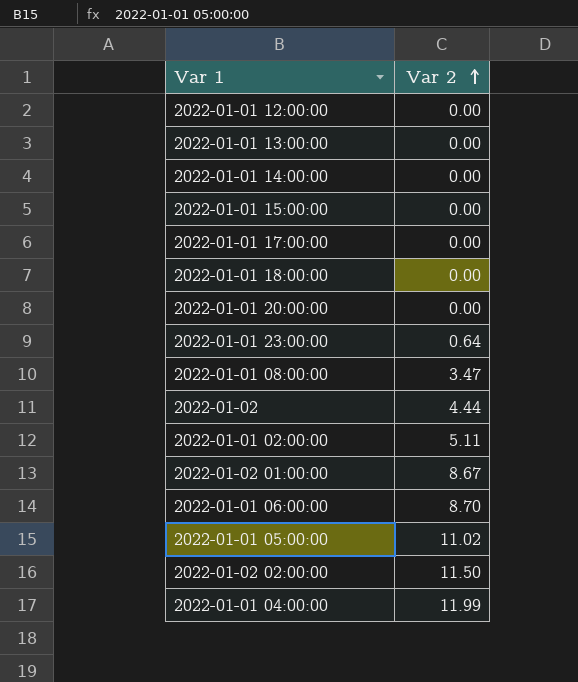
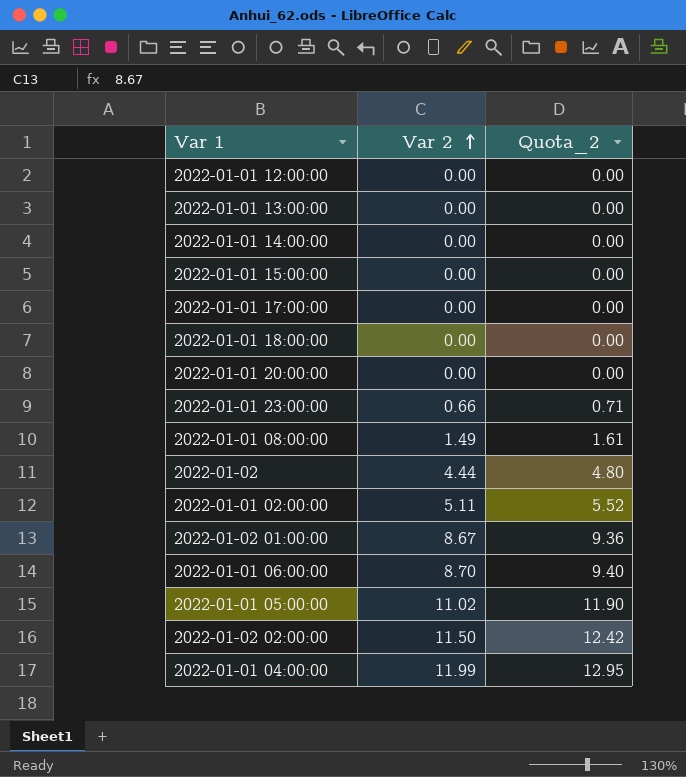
column Quota_2 | formula: none -> [Var 2] * 1.08
2022-01-01 23:00:00 | Var 2: 0.64 -> 0.66
2022-01-01 08:00:00 | Var 2: 3.47 -> 1.49

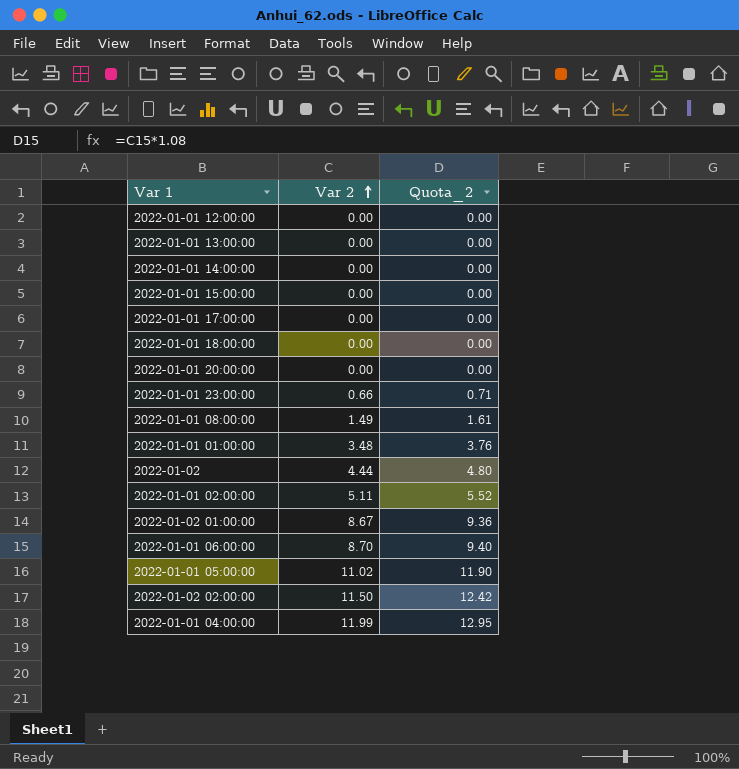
row 2022-01-01 01:00:00: none -> 3.48 | 3.76

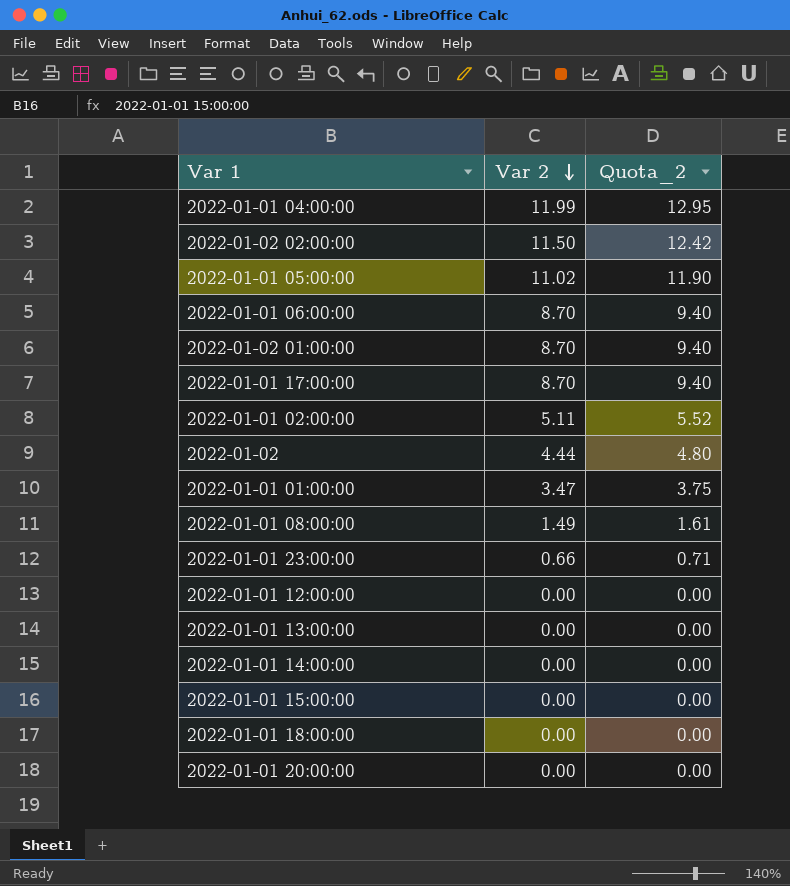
row order: Var 2 ascending -> Var 2 descending
2022-01-02 01:00:00 | Var 2: 8.67 -> 8.70
2022-01-02 01:00:00 | Quota_2: 9.36 -> 9.40
2022-01-01 17:00:00 | Var 2: 0.00 -> 8.70
2022-01-01 17:00:00 | Quota_2: 0.00 -> 9.40
2022-01-01 01:00:00 | Var 2: 3.48 -> 3.47
2022-01-01 01:00:00 | Quota_2: 3.76 -> 3.75

